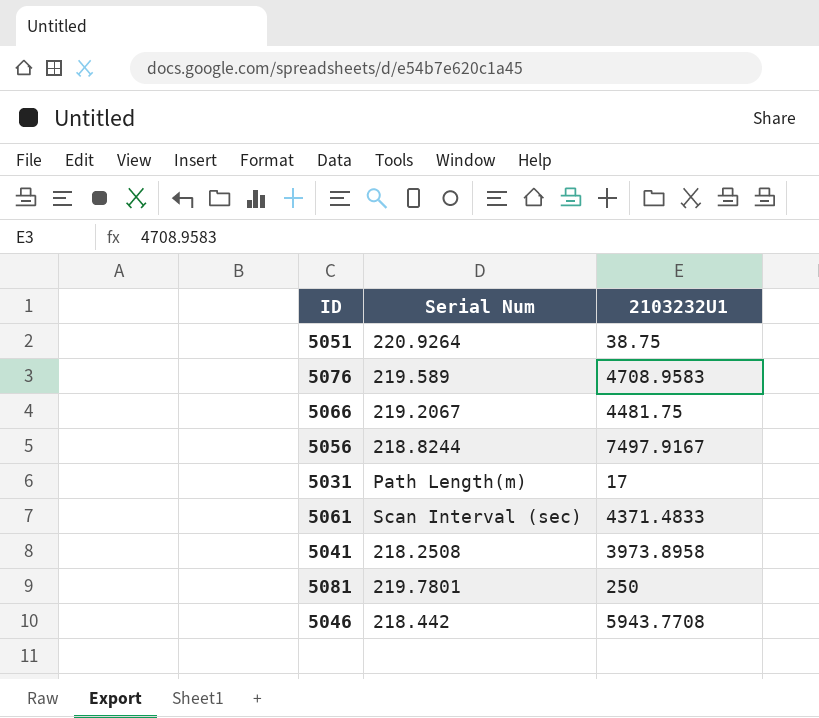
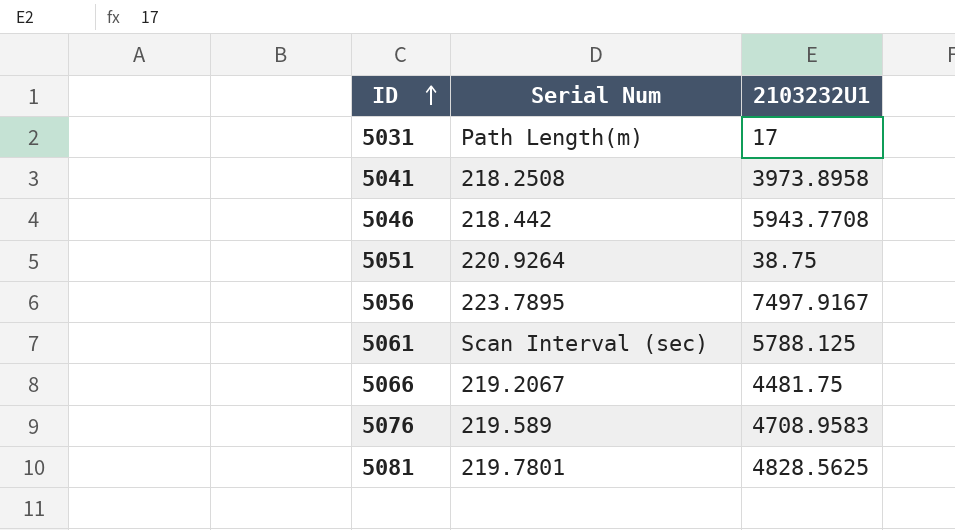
row order: none -> ID ascending
5056 | Serial Num: 218.8244 -> 223.7895
5061 | 2103232U1: 4371.4833 -> 5788.125
5081 | 2103232U1: 250 -> 4828.5625

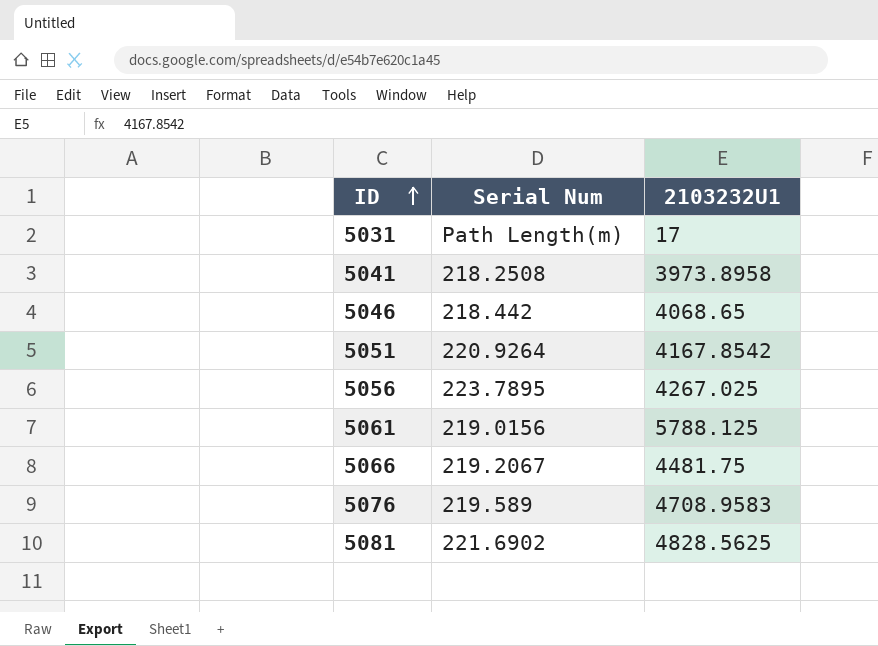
5046 | 2103232U1: 5943.7708 -> 4068.65
5051 | 2103232U1: 38.75 -> 4167.8542
5056 | 2103232U1: 7497.9167 -> 4267.025
5061 | Serial Num: Scan Interval (sec) -> 219.0156
5081 | Serial Num: 219.7801 -> 221.6902

